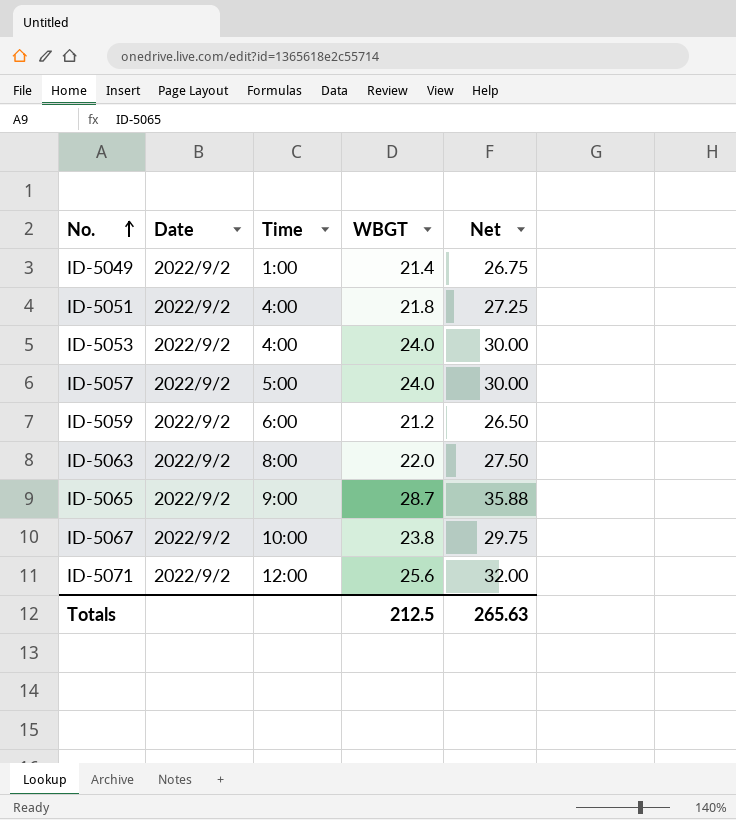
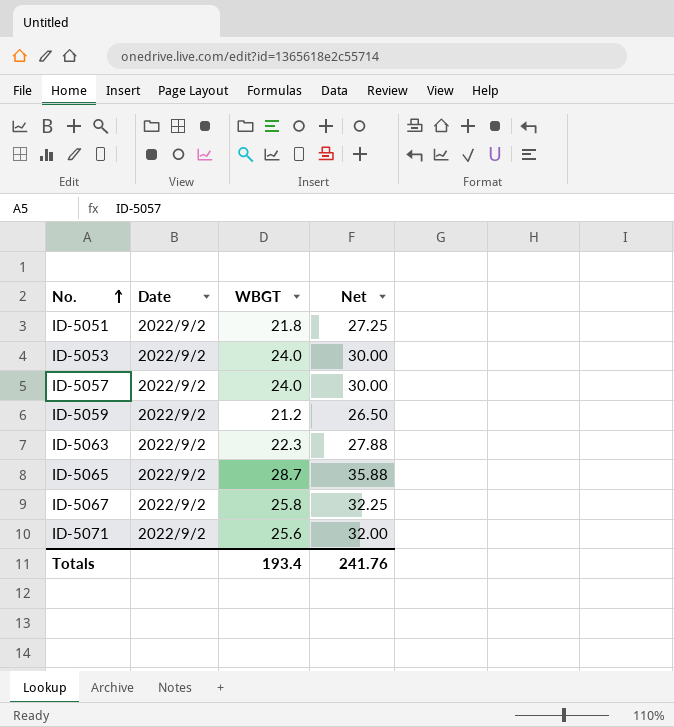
column Time | position: 3 -> none
row ID-5049: 2022/9/2 | 1:00 | 21.4 | 26.75 -> none
ID-5063 | WBGT: 22.0 -> 22.3
ID-5063 | Net: 27.50 -> 27.88
ID-5067 | WBGT: 23.8 -> 25.8
ID-5067 | Net: 29.75 -> 32.25
Totals | WBGT: 212.5 -> 193.4
Totals | Net: 265.63 -> 241.76

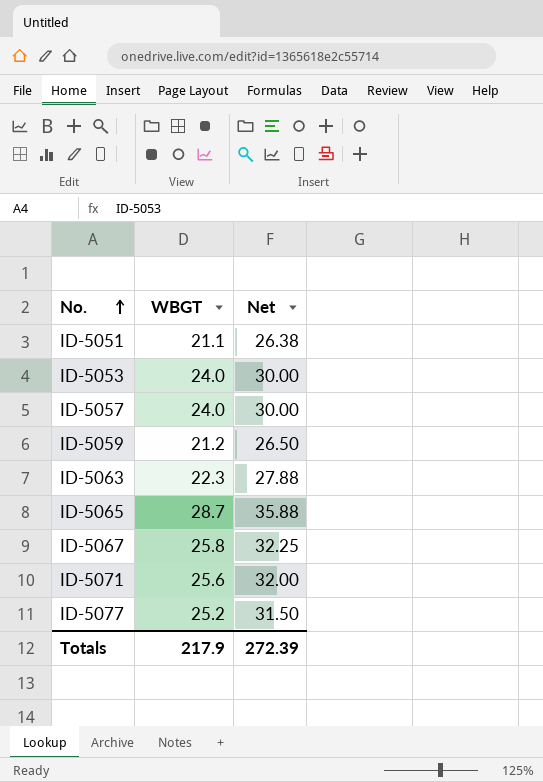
column Date | position: 2 -> none
ID-5051 | WBGT: 21.8 -> 21.1
ID-5051 | Net: 27.25 -> 26.38
row ID-5077: none -> 25.2 | 31.50
Totals | WBGT: 193.4 -> 217.9
Totals | Net: 241.76 -> 272.39

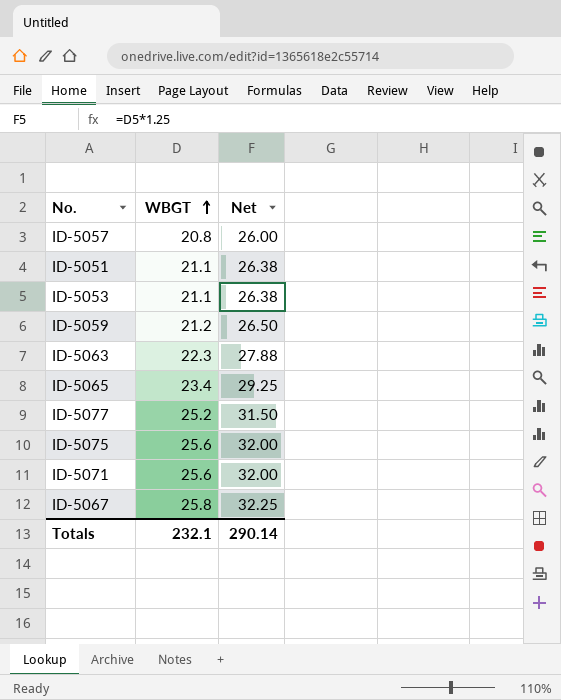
row order: No. ascending -> WBGT ascending
ID-5057 | WBGT: 24.0 -> 20.8
ID-5057 | Net: 30.00 -> 26.00
ID-5053 | WBGT: 24.0 -> 21.1
ID-5053 | Net: 30.00 -> 26.38
ID-5065 | WBGT: 28.7 -> 23.4
ID-5065 | Net: 35.88 -> 29.25
row ID-5075: none -> 25.6 | 32.00
Totals | WBGT: 217.9 -> 232.1
Totals | Net: 272.39 -> 290.14

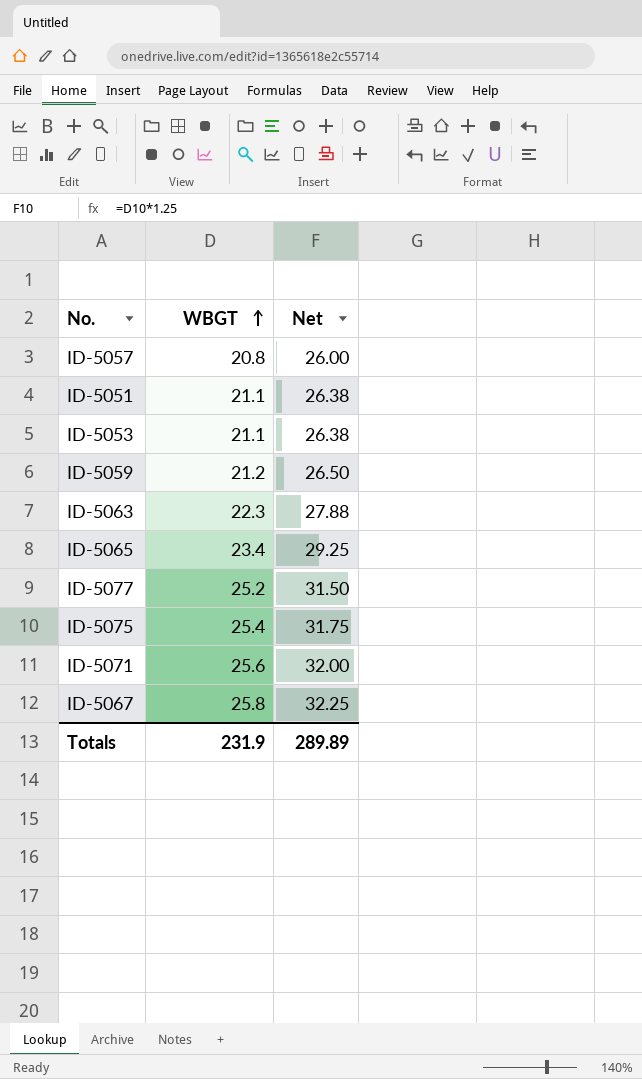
ID-5075 | WBGT: 25.6 -> 25.4
ID-5075 | Net: 32.00 -> 31.75
Totals | WBGT: 232.1 -> 231.9
Totals | Net: 290.14 -> 289.89

